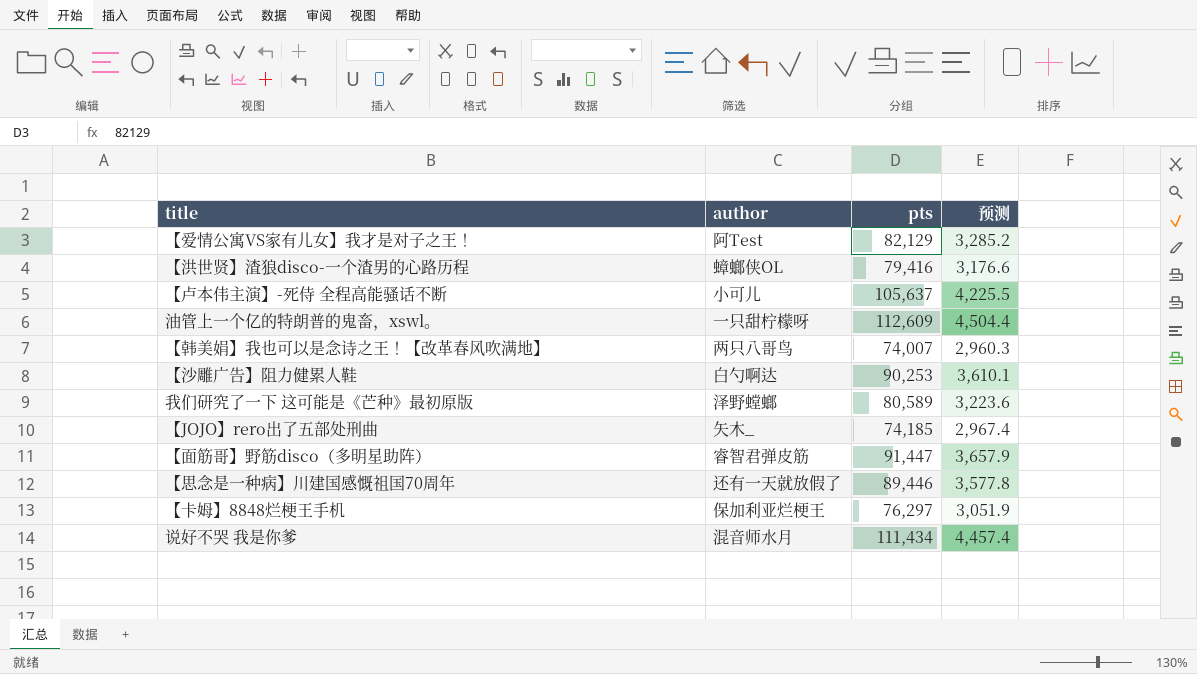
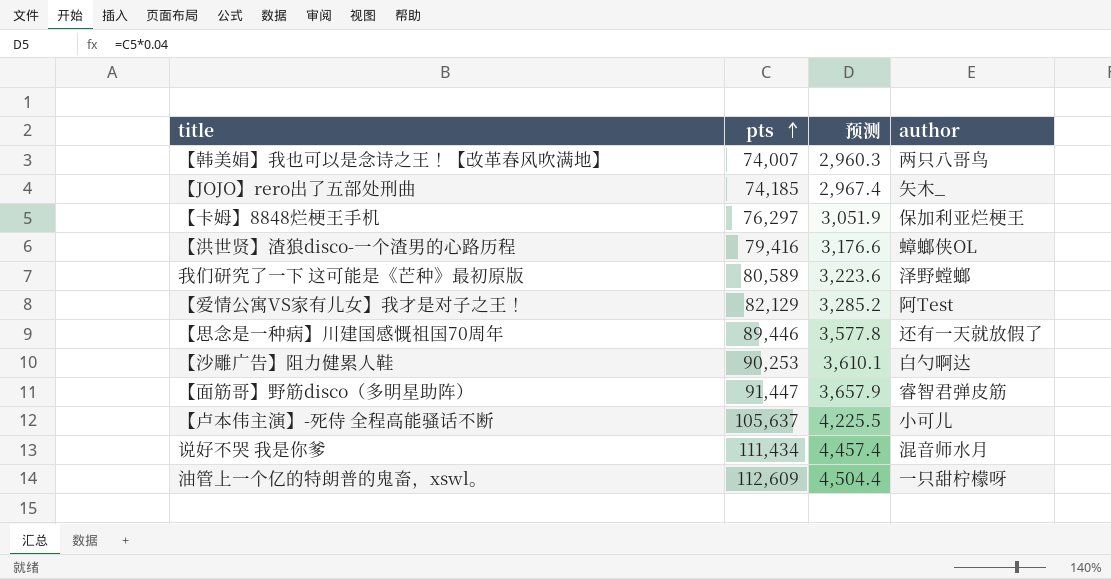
row order: none -> pts ascending
column author | position: 2 -> 4

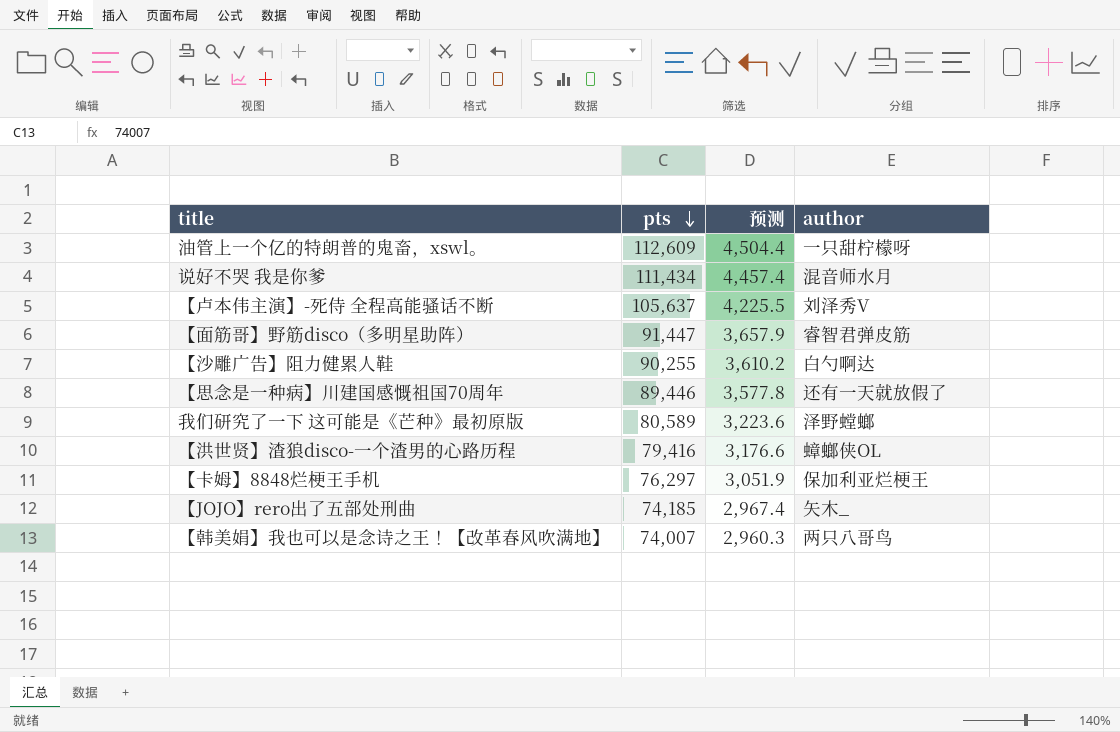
row order: pts ascending -> pts descending
row 【爱情公寓VS家有儿女】我才是对子之王！: 82,129 | 3,285.2 | 阿Test -> none
【卢本伟主演】-死侍 全程高能骚话不断 | author: 小可儿 -> 刘泽秀V
【沙雕广告】阻力健累人鞋 | pts: 90,253 -> 90,255
【沙雕广告】阻力健累人鞋 | 预测: 3,610.1 -> 3,610.2

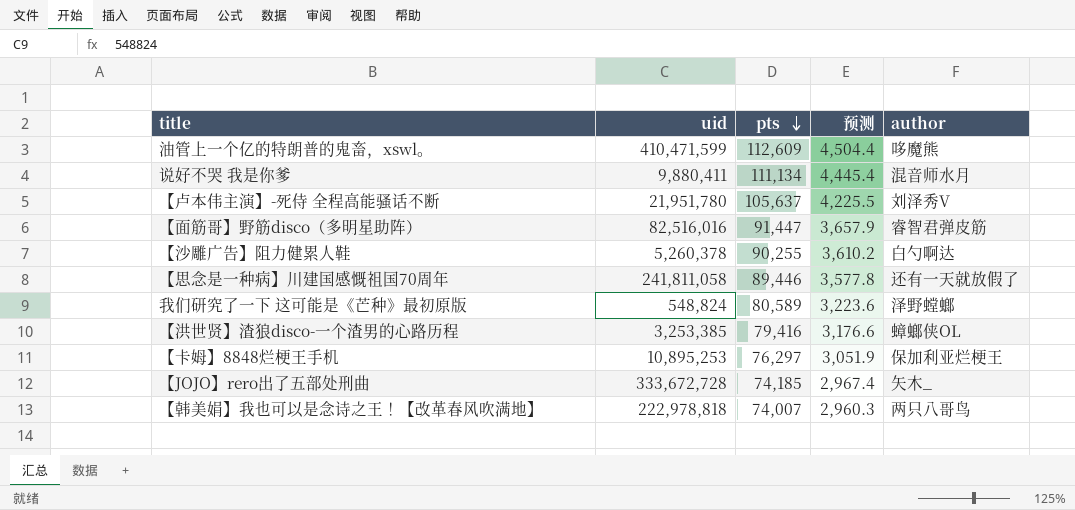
column uid | position: none -> 2
油管上一个亿的特朗普的鬼畜，xswl。 | author: 一只甜柠檬呀 -> 哆魔熊
说好不哭 我是你爹 | pts: 111,434 -> 111,134
说好不哭 我是你爹 | 预测: 4,457.4 -> 4,445.4

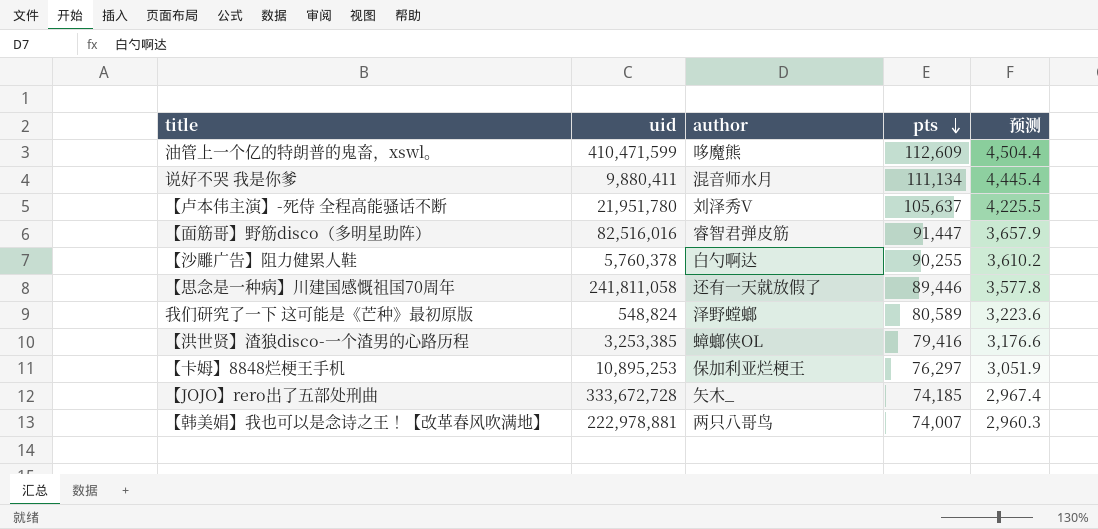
column author | position: 5 -> 3
【沙雕广告】阻力健累人鞋 | uid: 5,260,378 -> 5,760,378
【韩美娟】我也可以是念诗之王！【改革春风吹满地】 | uid: 222,978,818 -> 222,978,881

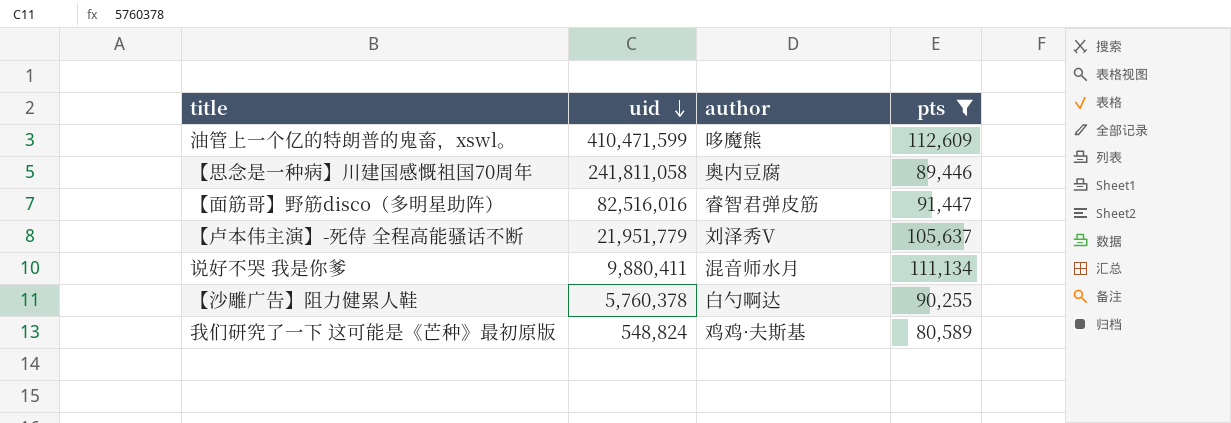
filter: none -> pts >= 80,589
row order: pts descending -> uid descending
column 预测 | formula: [pts] * 0.04 -> none
【思念是一种病】川建国感慨祖国70周年 | author: 还有一天就放假了 -> 奥内豆腐
【卢本伟主演】-死侍 全程高能骚话不断 | uid: 21,951,780 -> 21,951,779
我们研究了一下 这可能是《芒种》最初原版 | author: 泽野螳螂 -> 鸡鸡·夫斯基

